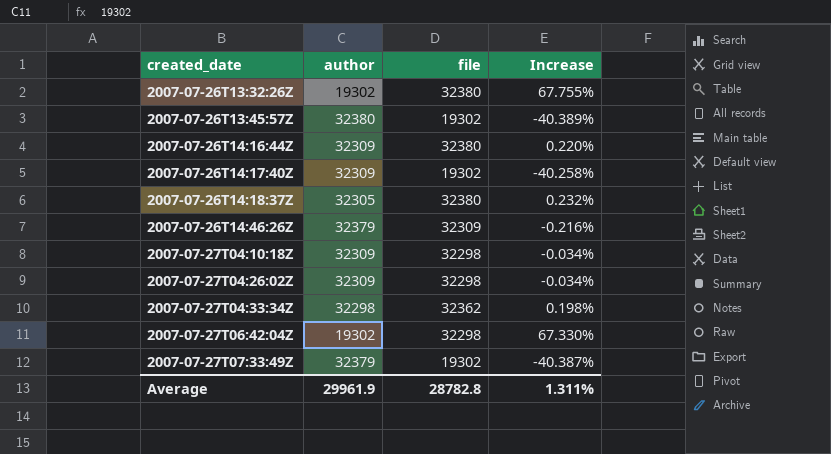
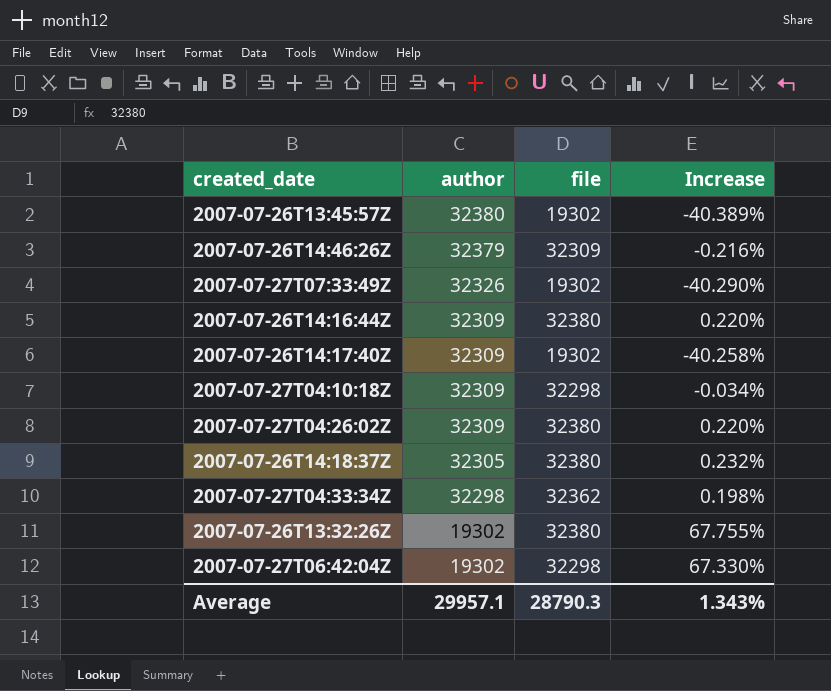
row order: created_date ascending -> author descending
2007-07-27T07:33:49Z | author: 32379 -> 32326
2007-07-27T07:33:49Z | Increase: -40.387% -> -40.290%
2007-07-27T04:26:02Z | file: 32298 -> 32380
2007-07-27T04:26:02Z | Increase: -0.034% -> 0.220%
Average | author: 29961.9 -> 29957.1
Average | file: 28782.8 -> 28790.3
Average | Increase: 1.311% -> 1.343%

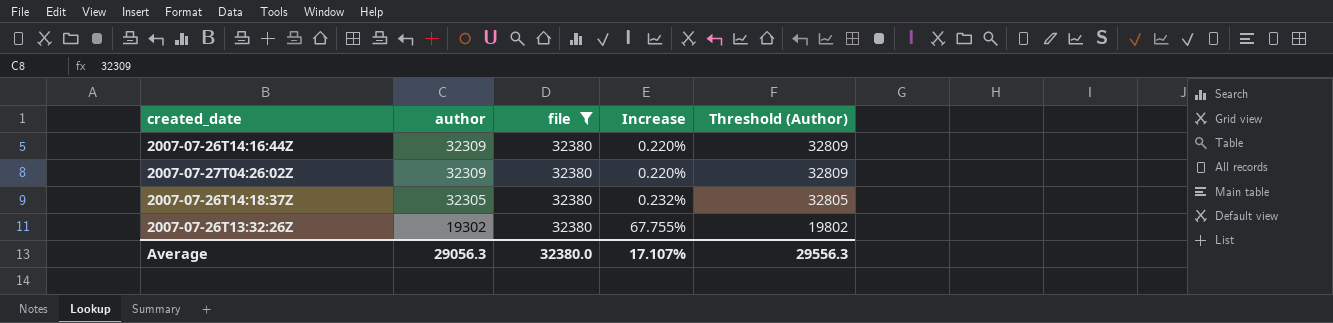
filter: none -> file = 32380
column Threshold (Author) | formula: none -> [author] + 500
Average | author: 29957.1 -> 29056.3
Average | file: 28790.3 -> 32380.0
Average | Increase: 1.343% -> 17.107%

